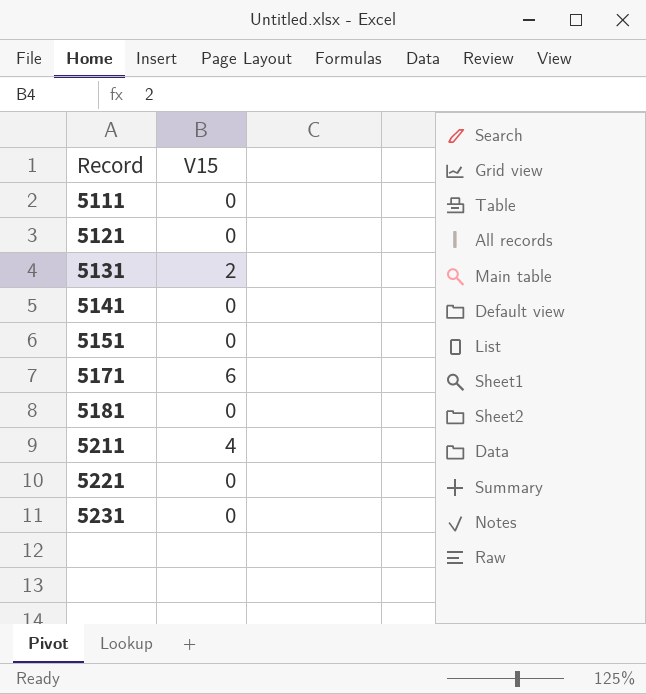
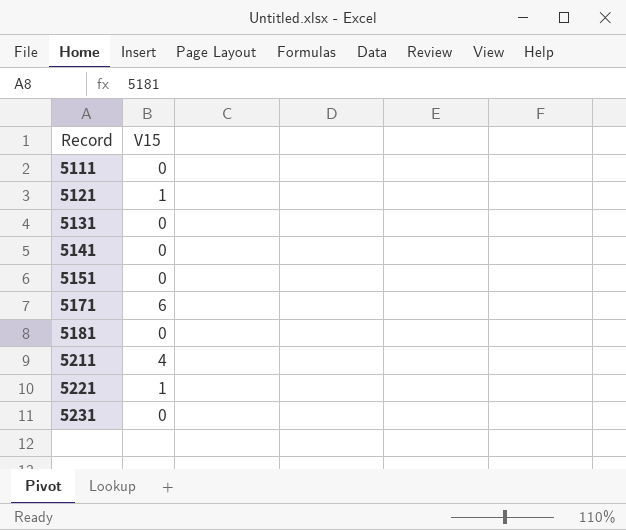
5121 | V15: 0 -> 1
5131 | V15: 2 -> 0
5221 | V15: 0 -> 1

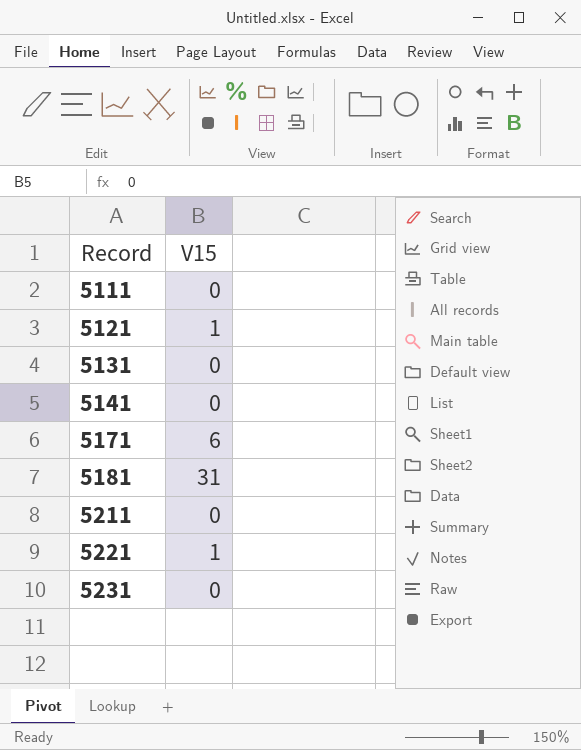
row 5151: 0 -> none
5181 | V15: 0 -> 31
5211 | V15: 4 -> 0

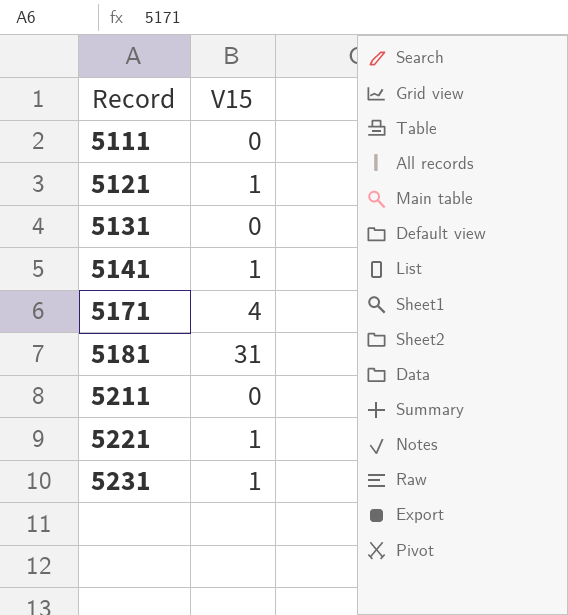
5141 | V15: 0 -> 1
5171 | V15: 6 -> 4
5231 | V15: 0 -> 1

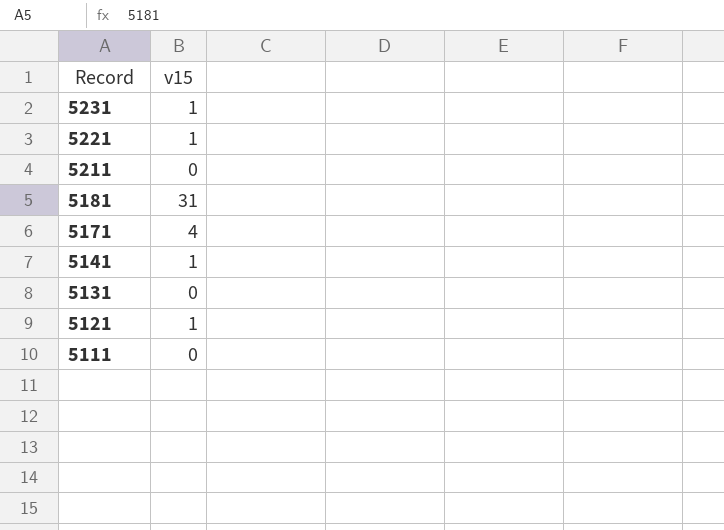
row order: Record ascending -> Record descending
column name: V15 -> v15

